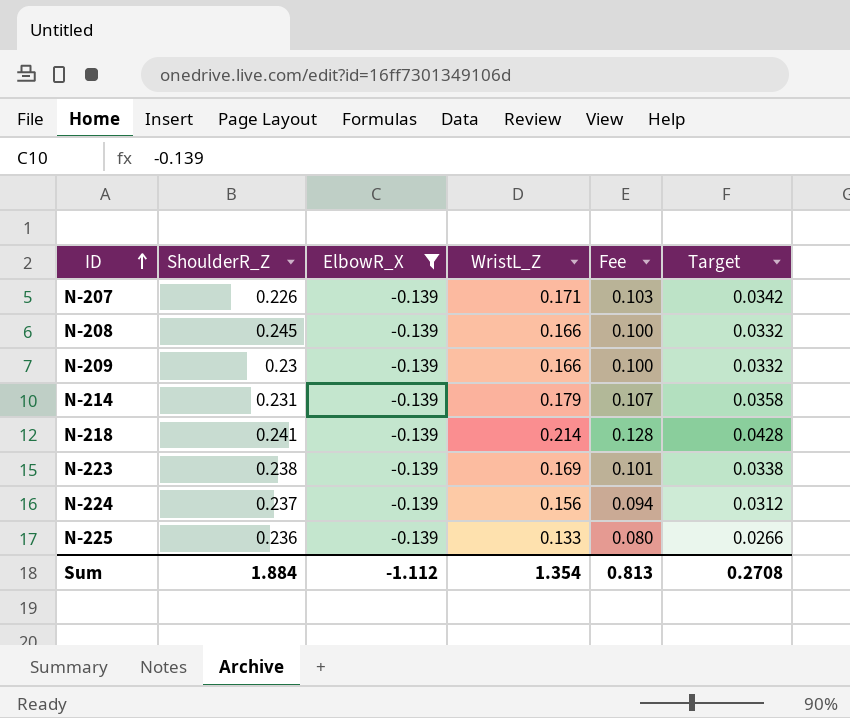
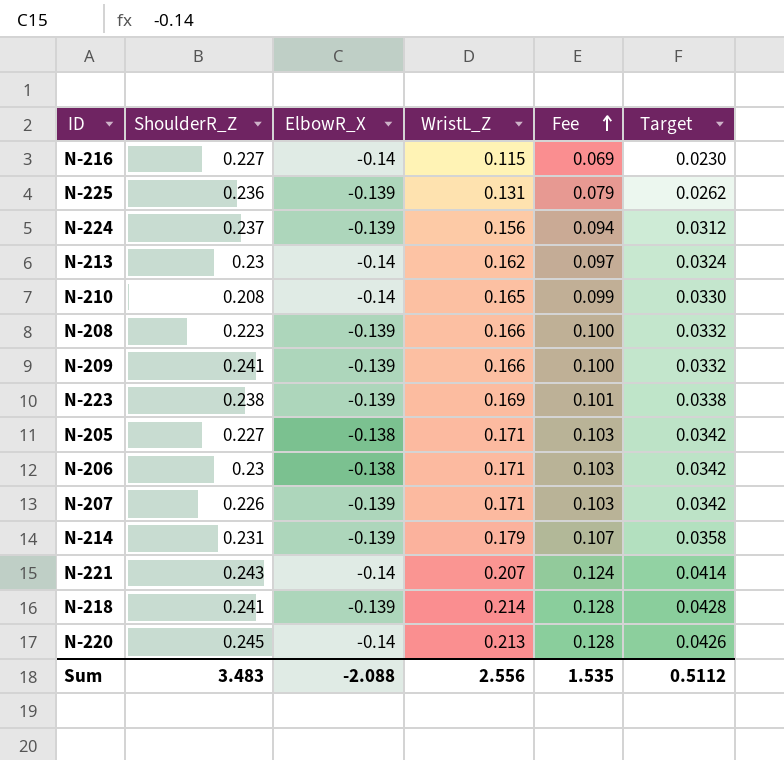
filter: ElbowR_X = -0.139 -> none
row order: ID ascending -> Fee ascending
N-225 | WristL_Z: 0.133 -> 0.131
N-225 | Fee: 0.080 -> 0.079
N-225 | Target: 0.0266 -> 0.0262
N-208 | ShoulderR_Z: 0.245 -> 0.223
N-209 | ShoulderR_Z: 0.23 -> 0.241
Sum | ShoulderR_Z: 1.884 -> 3.483
Sum | ElbowR_X: -1.112 -> -2.088
Sum | WristL_Z: 1.354 -> 2.556
Sum | Fee: 0.813 -> 1.535
Sum | Target: 0.2708 -> 0.5112

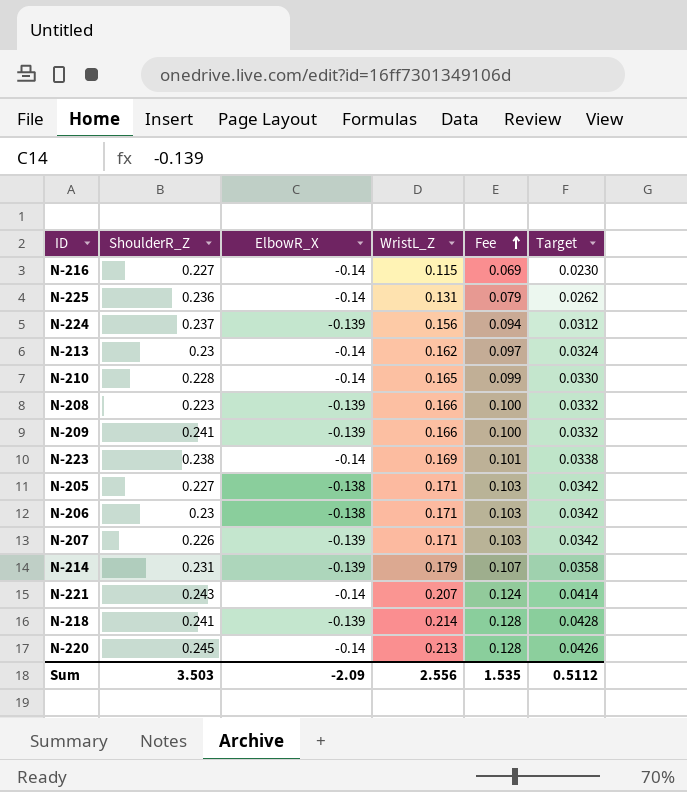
N-225 | ElbowR_X: -0.139 -> -0.14
N-210 | ShoulderR_Z: 0.208 -> 0.228
N-223 | ElbowR_X: -0.139 -> -0.14
Sum | ShoulderR_Z: 3.483 -> 3.503
Sum | ElbowR_X: -2.088 -> -2.09

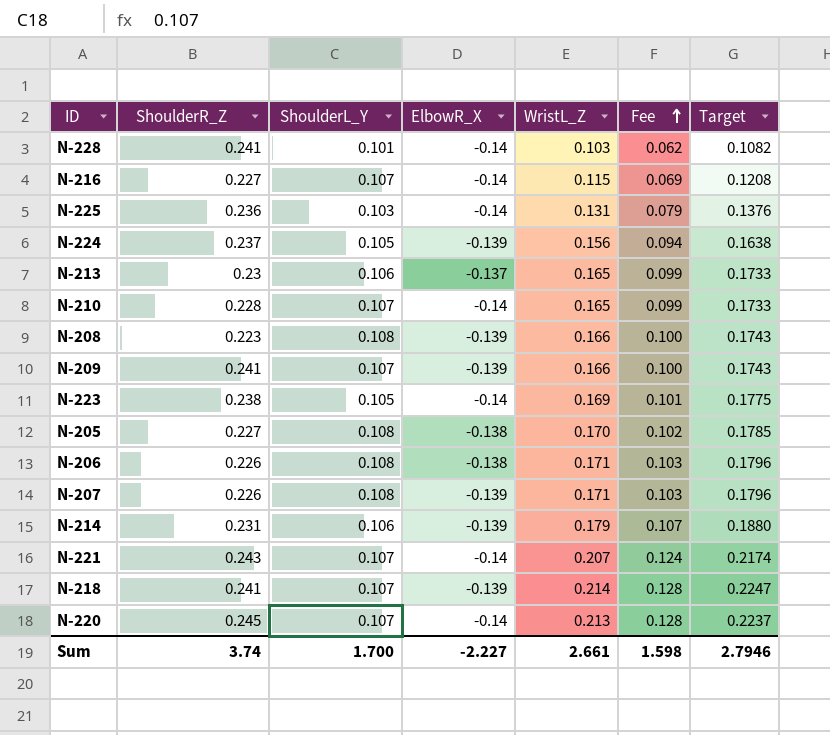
column ShoulderL_Y | position: none -> 3
column Target | formula: [WristL_Z] * 0.2 -> [WristL_Z] * 1.05
row N-228: none -> 0.241 | 0.101 | -0.14 | 0.103 | 0.062 | 0.1082
N-213 | ElbowR_X: -0.14 -> -0.137
N-213 | WristL_Z: 0.162 -> 0.165
N-213 | Fee: 0.097 -> 0.099
N-205 | WristL_Z: 0.171 -> 0.170
N-205 | Fee: 0.103 -> 0.102
N-206 | ShoulderR_Z: 0.23 -> 0.226
Sum | ShoulderR_Z: 3.503 -> 3.74
Sum | ElbowR_X: -2.09 -> -2.227
Sum | WristL_Z: 2.556 -> 2.661
Sum | Fee: 1.535 -> 1.598
Sum | Target: 0.5112 -> 2.7946

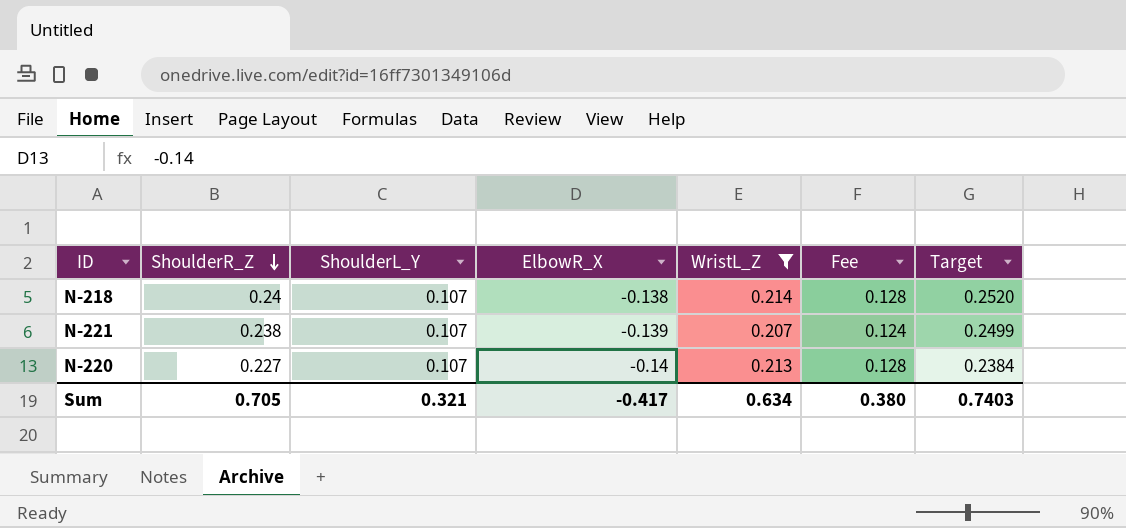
filter: none -> WristL_Z >= 0.207
row order: Fee ascending -> ShoulderR_Z descending
column Target | formula: [WristL_Z] * 1.05 -> [ShoulderR_Z] * 1.05
N-218 | ShoulderR_Z: 0.241 -> 0.24
N-218 | ElbowR_X: -0.139 -> -0.138
N-221 | ShoulderR_Z: 0.243 -> 0.238
N-221 | ElbowR_X: -0.14 -> -0.139
N-220 | ShoulderR_Z: 0.245 -> 0.227
Sum | ShoulderR_Z: 3.74 -> 0.705
Sum | ShoulderL_Y: 1.700 -> 0.321
Sum | ElbowR_X: -2.227 -> -0.417
Sum | WristL_Z: 2.661 -> 0.634
Sum | Fee: 1.598 -> 0.380
Sum | Target: 2.7946 -> 0.7403

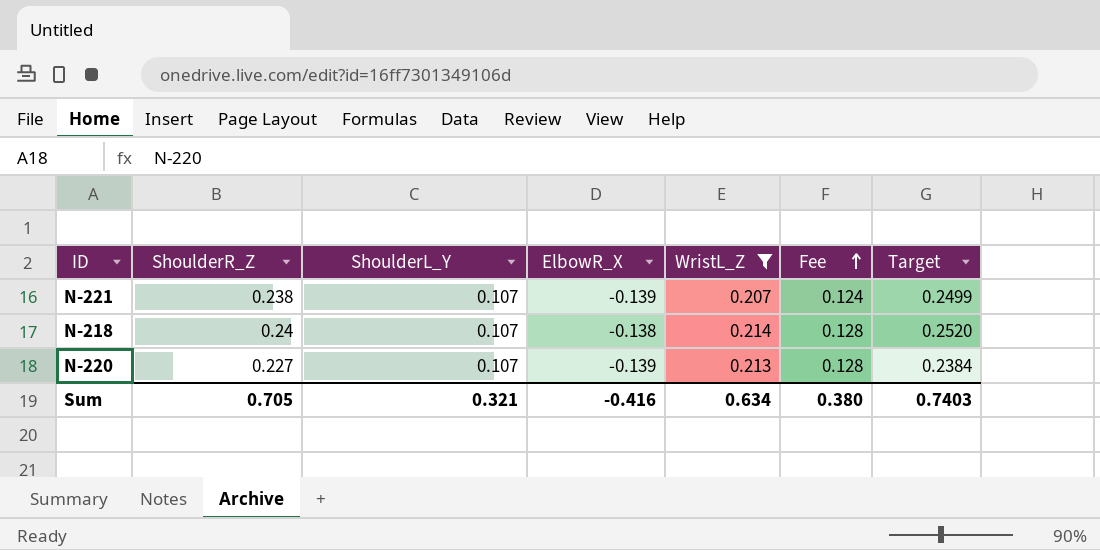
row order: ShoulderR_Z descending -> Fee ascending
N-220 | ElbowR_X: -0.14 -> -0.139
Sum | ElbowR_X: -0.417 -> -0.416

